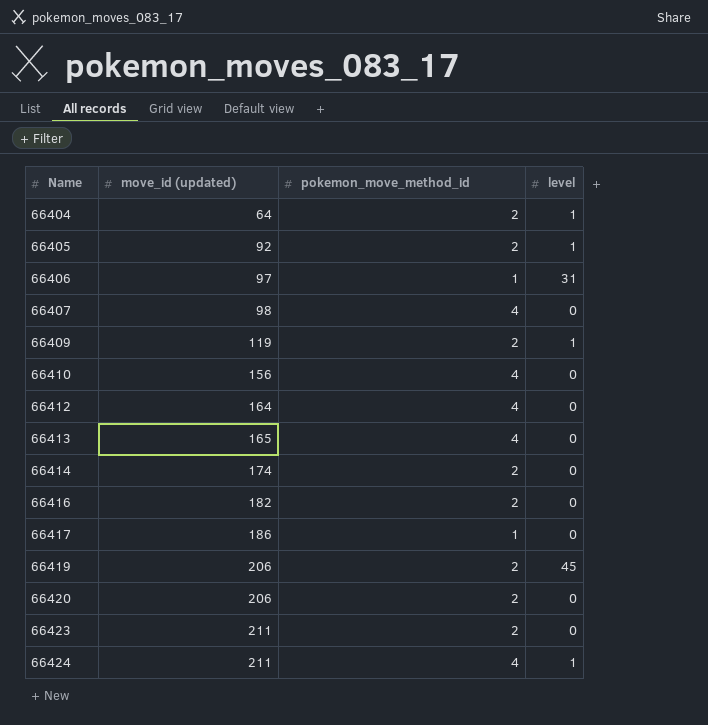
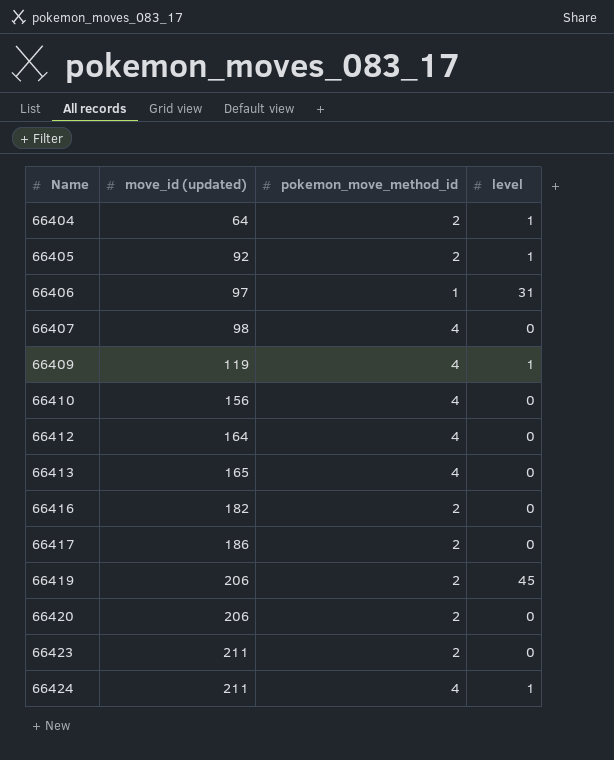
row 66414: 174 | 2 | 0 -> none
66409 | pokemon_move_method_id: 2 -> 4
66417 | pokemon_move_method_id: 1 -> 2

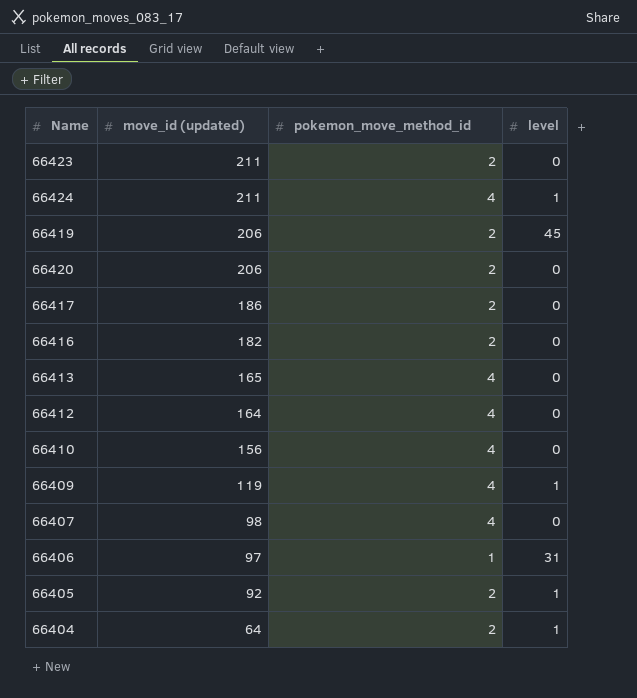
row order: Name ascending -> move_id (updated) descending

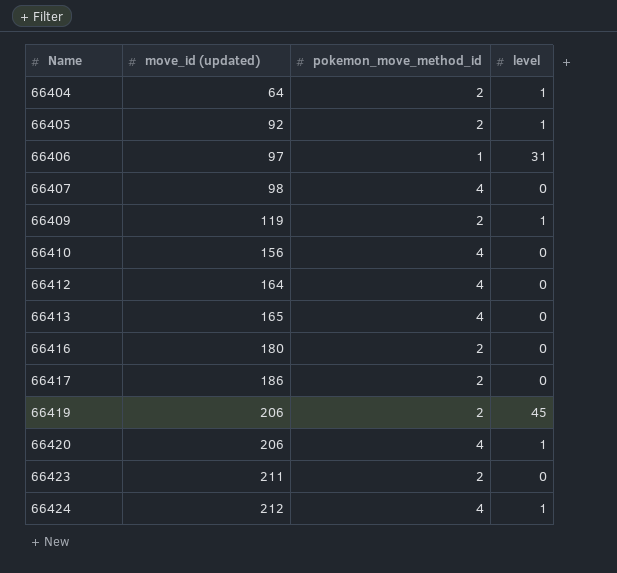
row order: move_id (updated) descending -> Name ascending
66409 | pokemon_move_method_id: 4 -> 2
66416 | move_id (updated): 182 -> 180
66420 | pokemon_move_method_id: 2 -> 4
66420 | level: 0 -> 1
66424 | move_id (updated): 211 -> 212

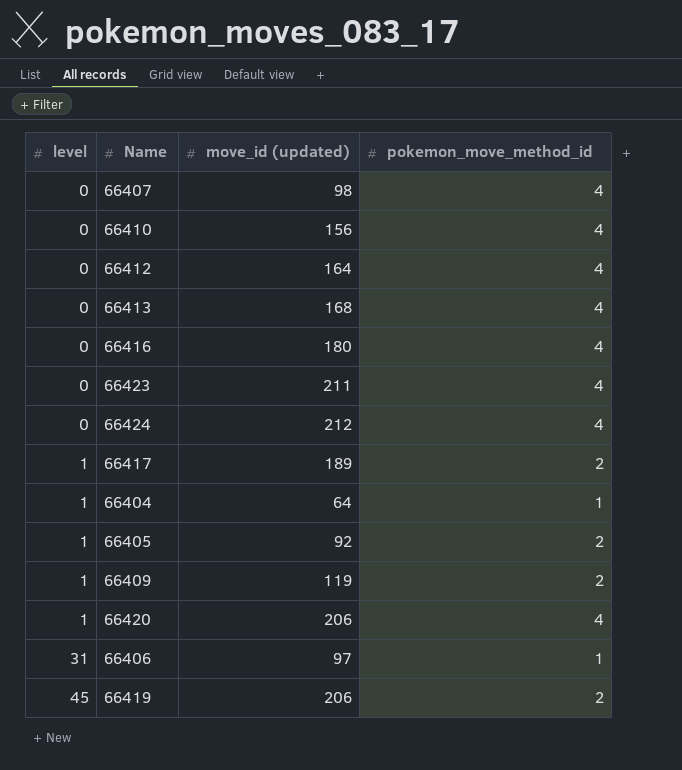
row order: Name ascending -> level ascending
column level | position: 4 -> 1
66413 | move_id (updated): 165 -> 168
66416 | pokemon_move_method_id: 2 -> 4
66423 | pokemon_move_method_id: 2 -> 4
66424 | level: 1 -> 0
66417 | level: 0 -> 1
66417 | move_id (updated): 186 -> 189
66404 | pokemon_move_method_id: 2 -> 1

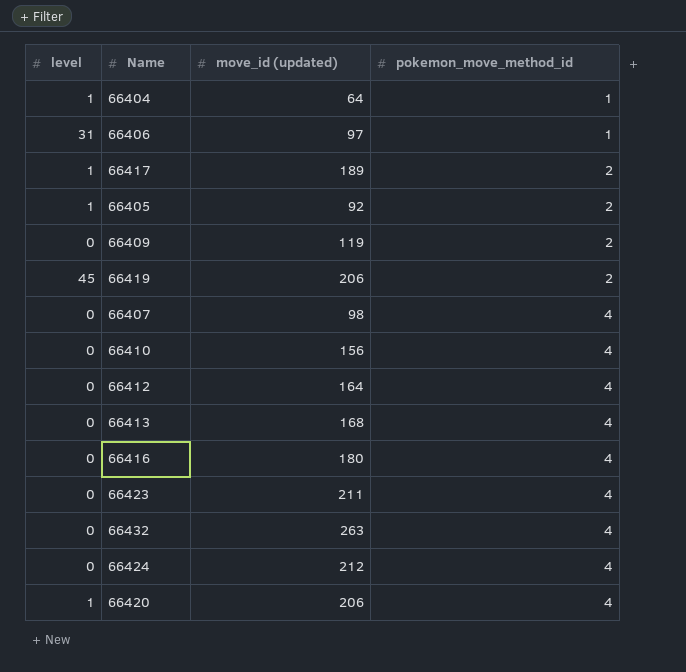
row order: level ascending -> pokemon_move_method_id ascending
66409 | level: 1 -> 0
row 66432: none -> 0 | 263 | 4

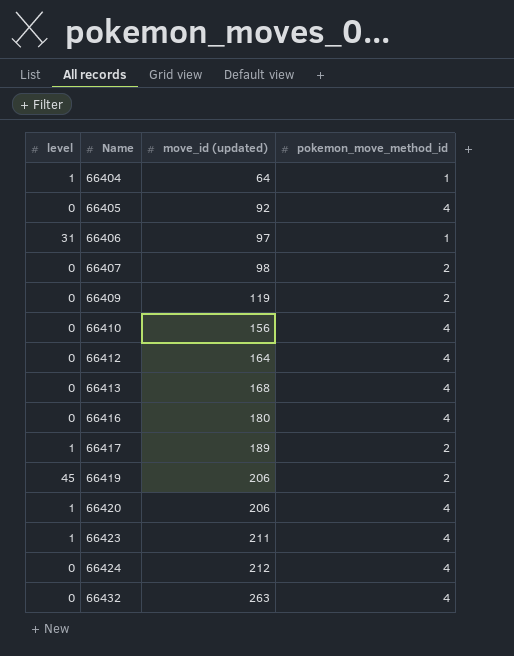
row order: pokemon_move_method_id ascending -> Name ascending
66405 | level: 1 -> 0
66405 | pokemon_move_method_id: 2 -> 4
66407 | pokemon_move_method_id: 4 -> 2
66423 | level: 0 -> 1

